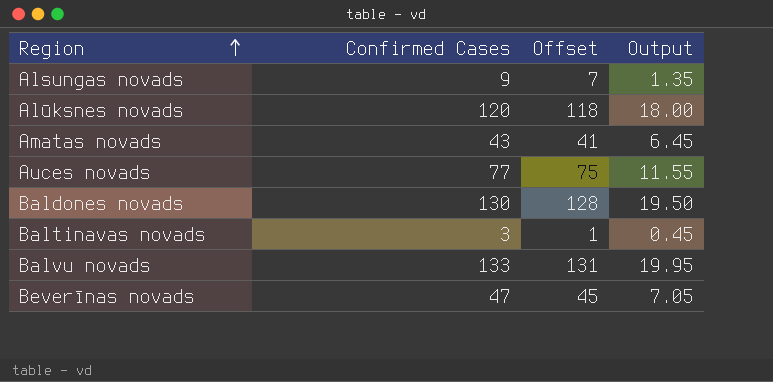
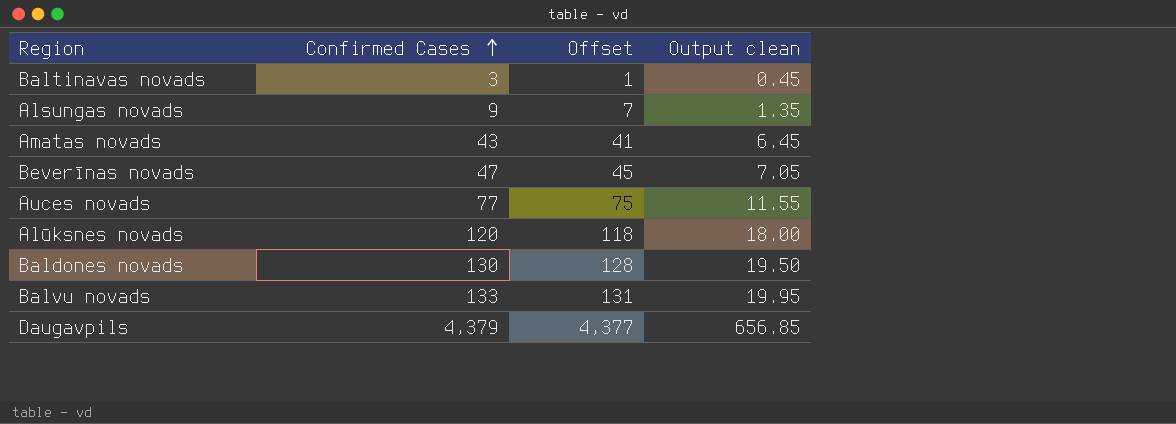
row order: Region ascending -> Confirmed Cases ascending
column name: Output -> Output clean
row Daugavpils: none -> 4,379 | 4,377 | 656.85

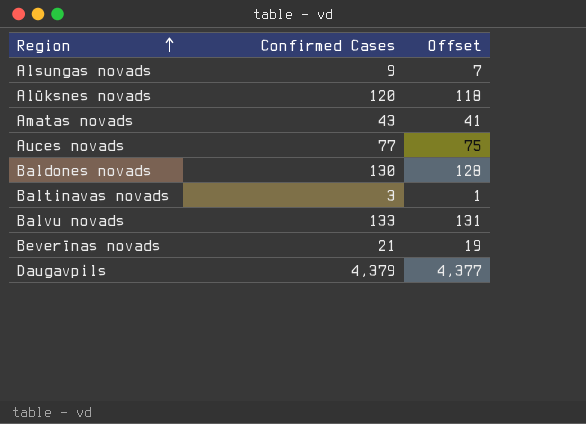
row order: Confirmed Cases ascending -> Region ascending
column Output clean | formula: [Confirmed Cases] * 0.15 -> none
Beverīnas novads | Confirmed Cases: 47 -> 21
Beverīnas novads | Offset: 45 -> 19

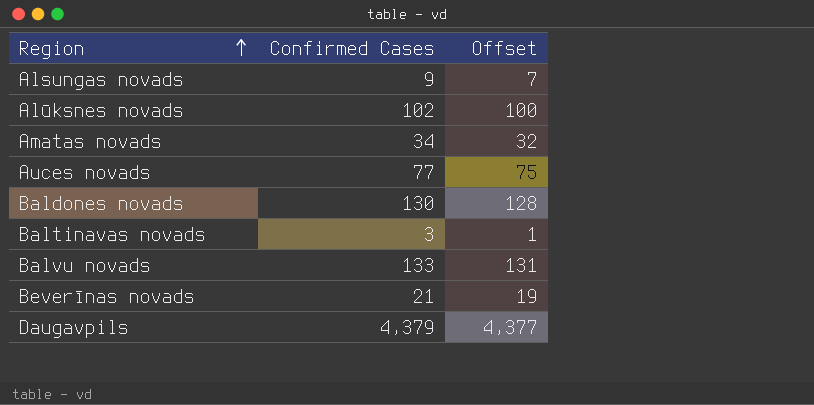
Alūksnes novads | Confirmed Cases: 120 -> 102
Alūksnes novads | Offset: 118 -> 100
Amatas novads | Confirmed Cases: 43 -> 34
Amatas novads | Offset: 41 -> 32

